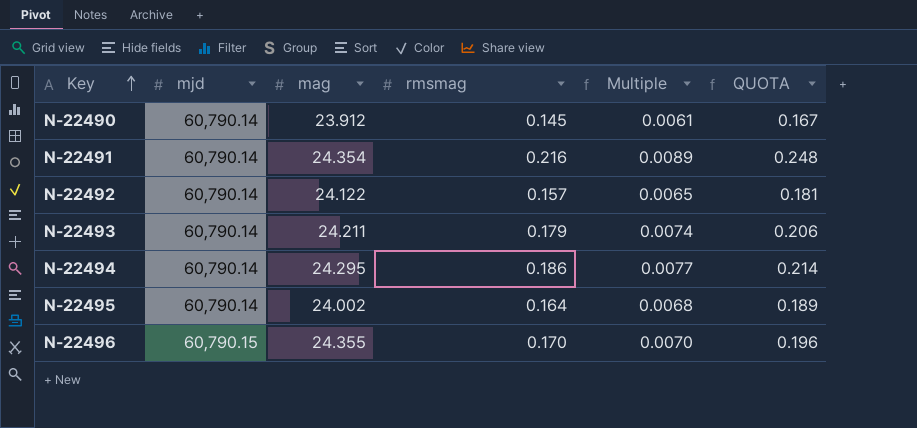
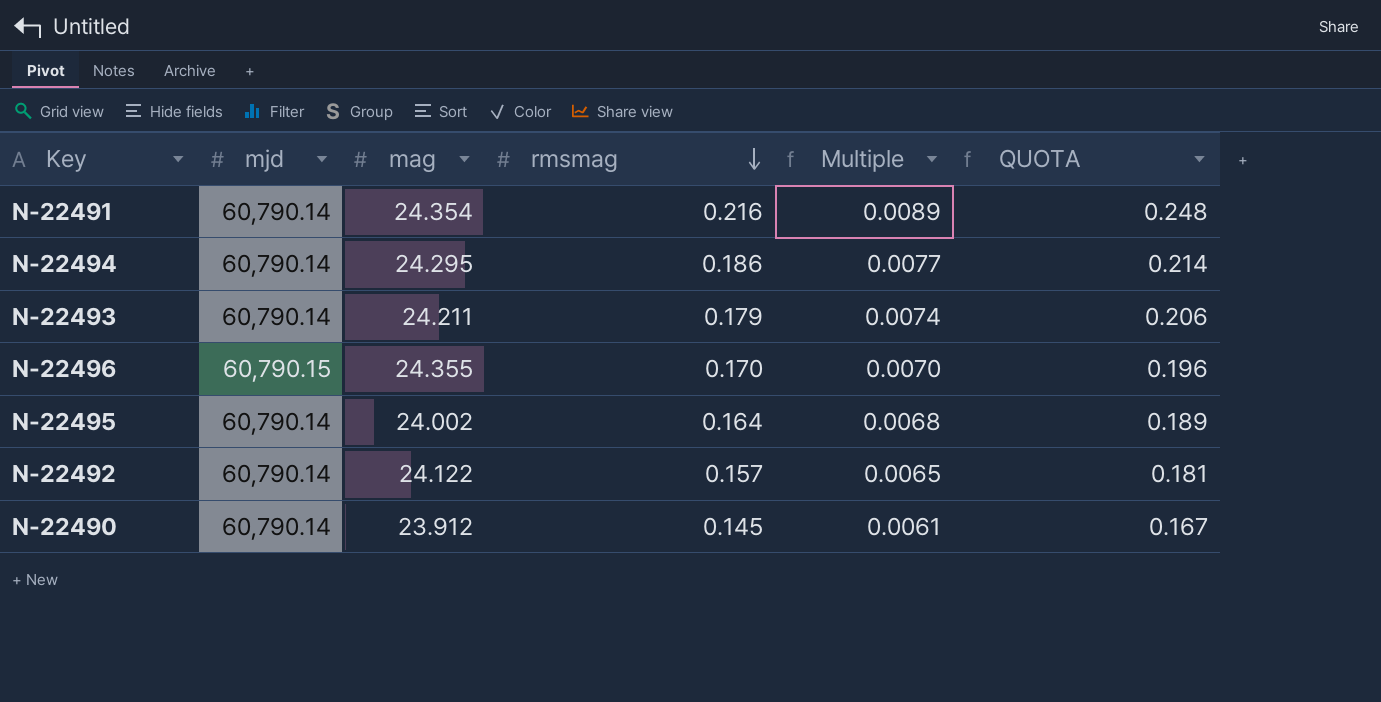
row order: Key ascending -> rmsmag descending

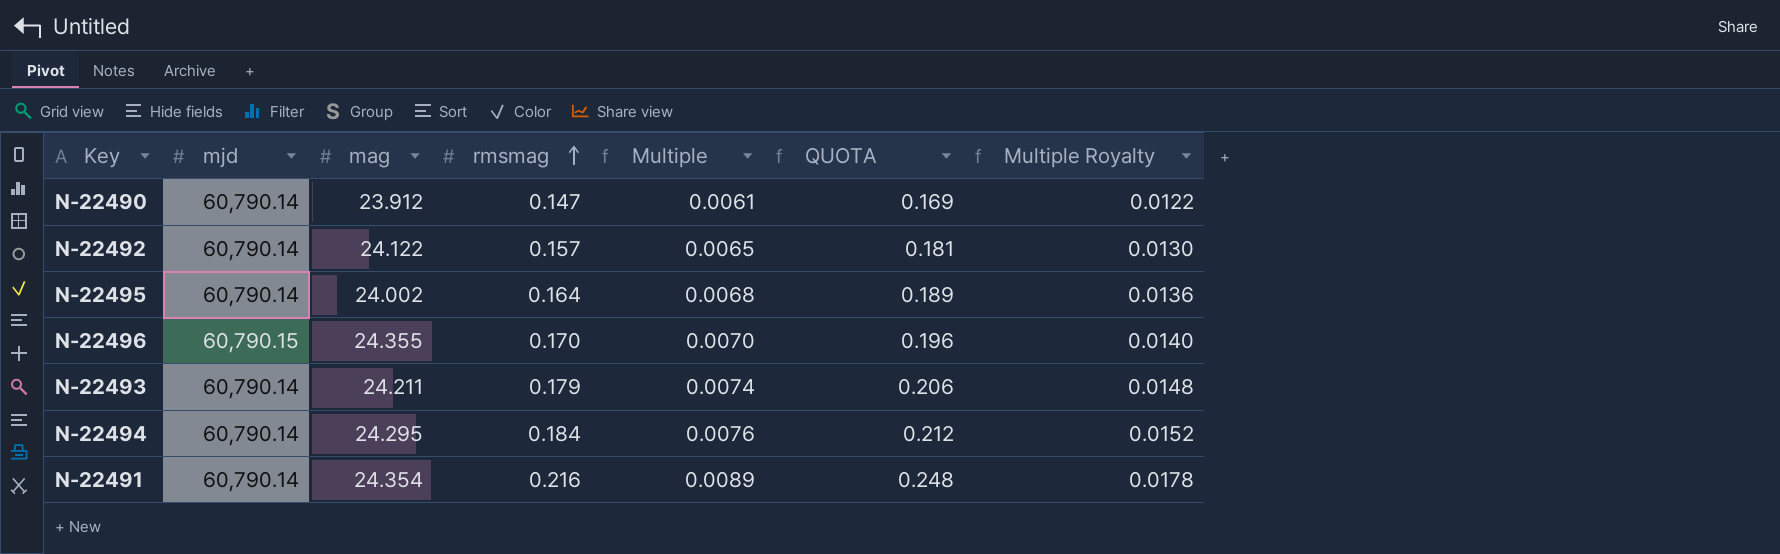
row order: rmsmag descending -> rmsmag ascending
column Multiple Royalty | formula: none -> [Multiple] * 2
N-22490 | rmsmag: 0.145 -> 0.147
N-22490 | QUOTA: 0.167 -> 0.169
N-22494 | rmsmag: 0.186 -> 0.184
N-22494 | Multiple: 0.0077 -> 0.0076
N-22494 | QUOTA: 0.214 -> 0.212

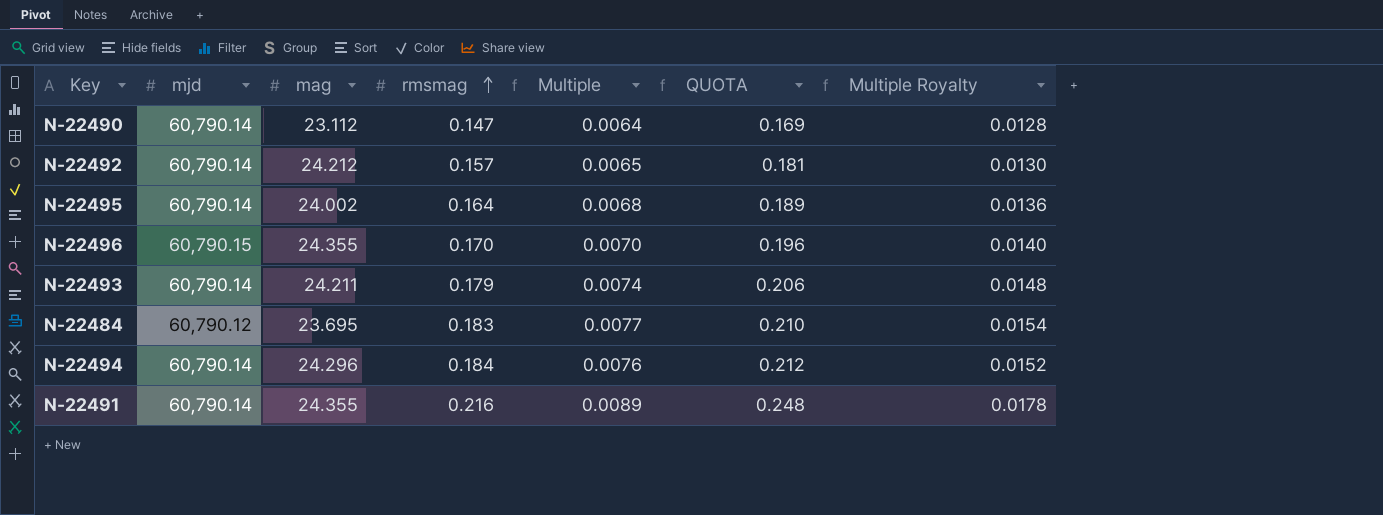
N-22490 | mag: 23.912 -> 23.112
N-22490 | Multiple: 0.0061 -> 0.0064
N-22490 | Multiple Royalty: 0.0122 -> 0.0128
N-22492 | mag: 24.122 -> 24.212
row N-22484: none -> 60,790.12 | 23.695 | 0.183 | 0.0077 | 0.210 | 0.0154
N-22494 | mag: 24.295 -> 24.296
N-22491 | mag: 24.354 -> 24.355

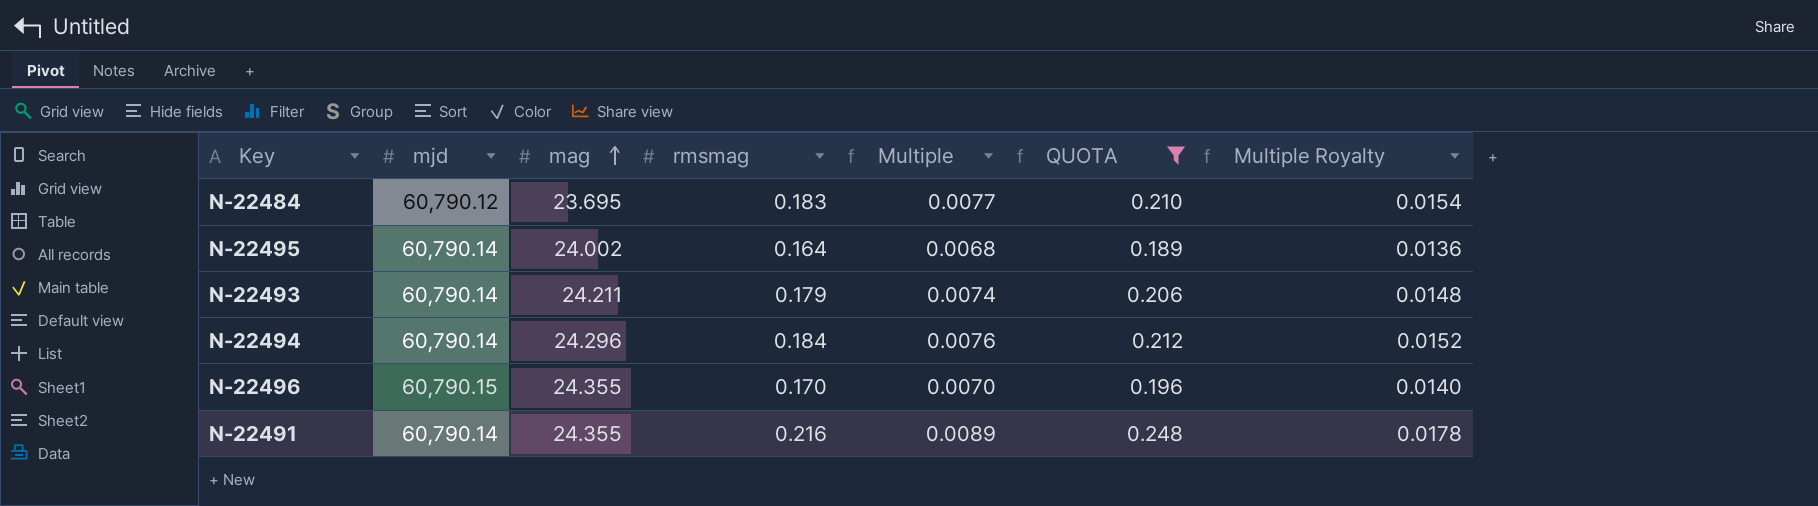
filter: none -> QUOTA >= 0.189
row order: rmsmag ascending -> mag ascending

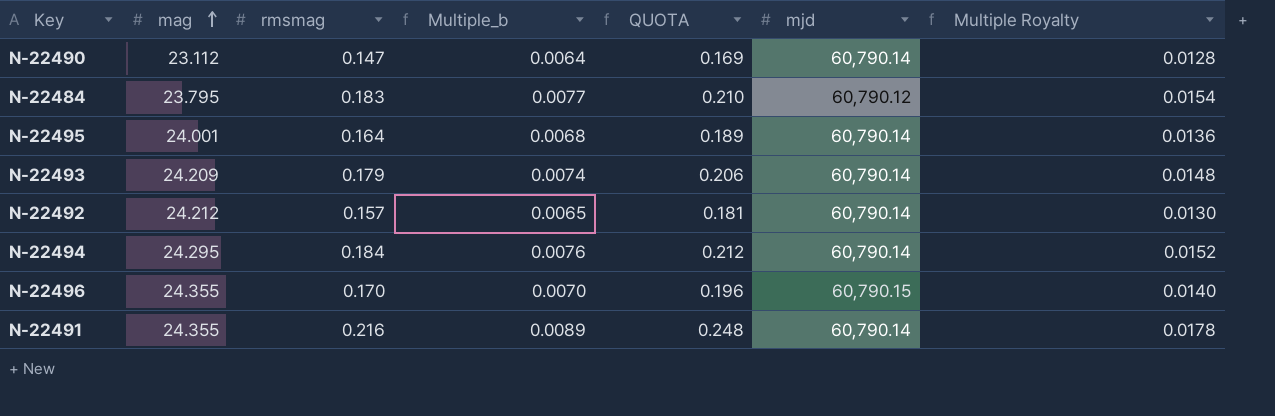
filter: QUOTA >= 0.189 -> none
column name: Multiple -> Multiple_b
column mjd | position: 2 -> 6
N-22484 | mag: 23.695 -> 23.795
N-22495 | mag: 24.002 -> 24.001
N-22493 | mag: 24.211 -> 24.209
N-22494 | mag: 24.296 -> 24.295

